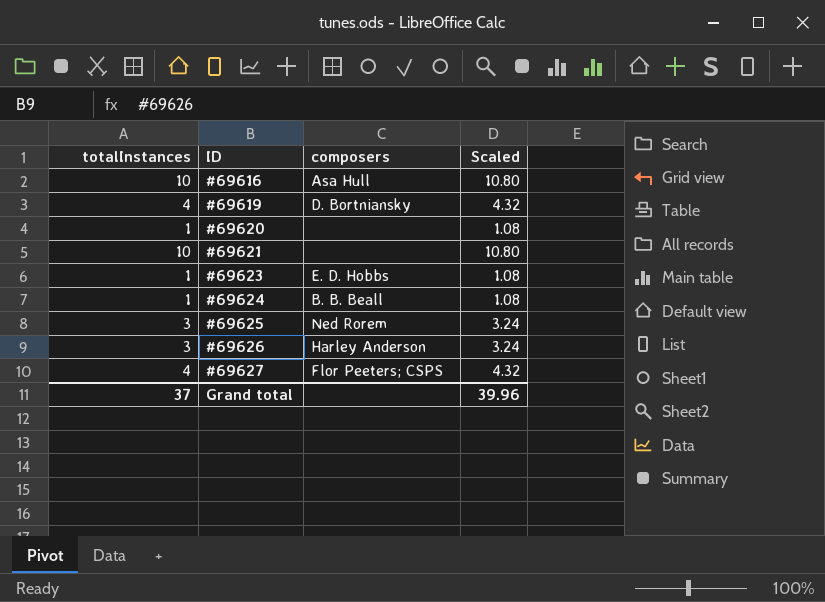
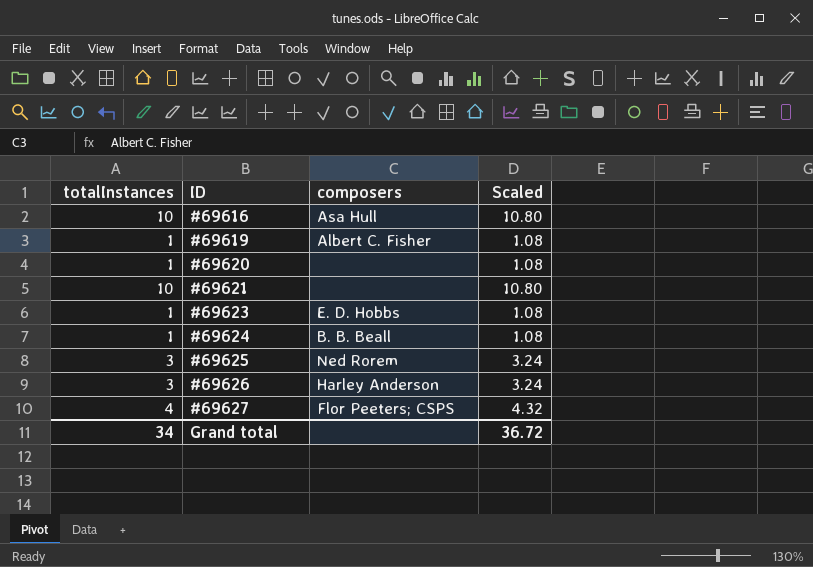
#69619 | totalInstances: 4 -> 1
#69619 | composers: D. Bortniansky -> Albert C. Fisher
#69619 | Scaled: 4.32 -> 1.08
Grand total | totalInstances: 37 -> 34
Grand total | Scaled: 39.96 -> 36.72

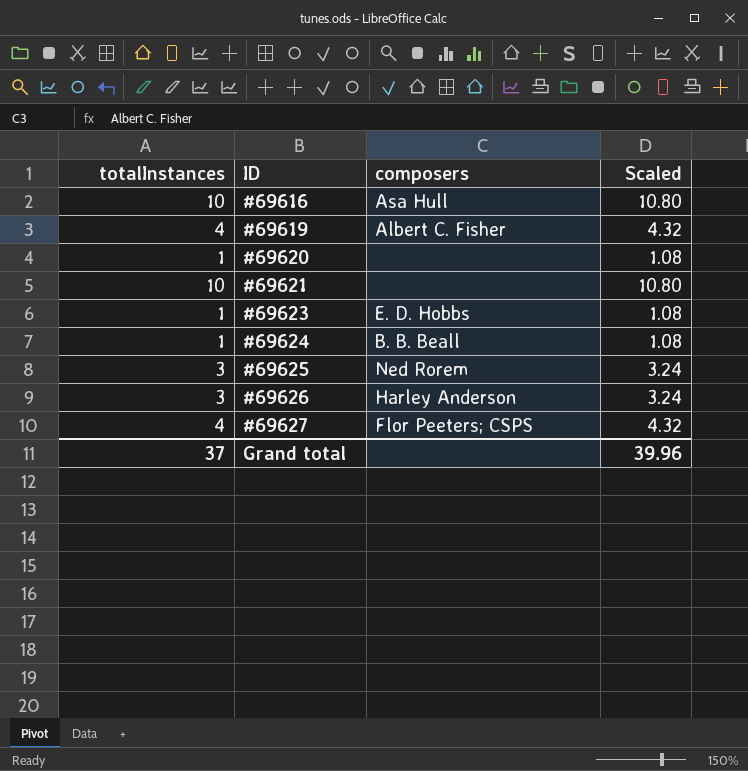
#69619 | totalInstances: 1 -> 4
#69619 | Scaled: 1.08 -> 4.32
Grand total | totalInstances: 34 -> 37
Grand total | Scaled: 36.72 -> 39.96

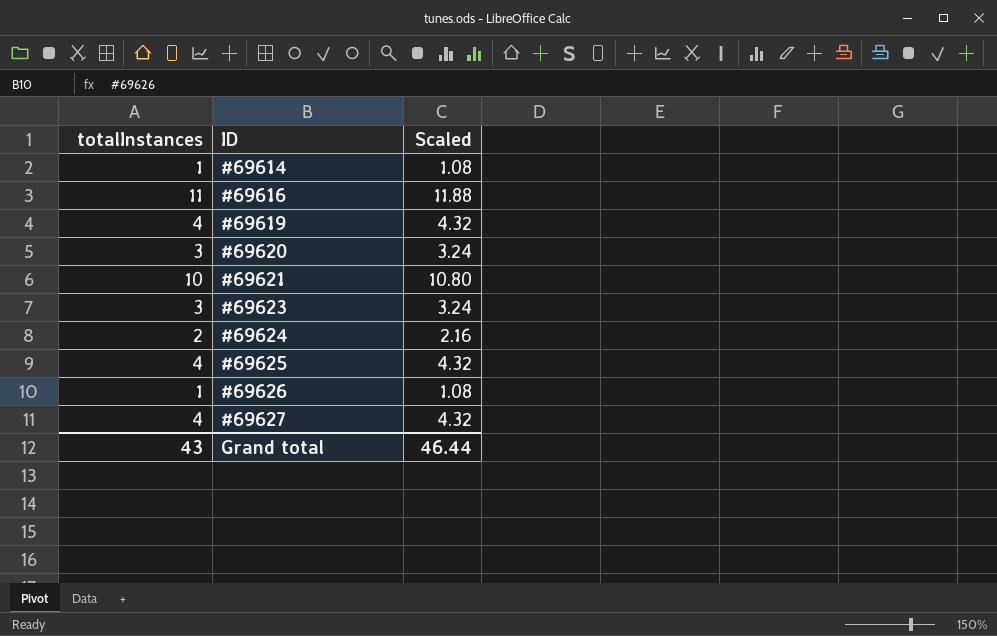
column composers | position: 3 -> none
row #69614: none -> 1 | 1.08
#69616 | totalInstances: 10 -> 11
#69616 | Scaled: 10.80 -> 11.88
#69620 | totalInstances: 1 -> 3
#69620 | Scaled: 1.08 -> 3.24
#69623 | totalInstances: 1 -> 3
#69623 | Scaled: 1.08 -> 3.24
#69624 | totalInstances: 1 -> 2
#69624 | Scaled: 1.08 -> 2.16
#69625 | totalInstances: 3 -> 4
#69625 | Scaled: 3.24 -> 4.32
#69626 | totalInstances: 3 -> 1
#69626 | Scaled: 3.24 -> 1.08
Grand total | totalInstances: 37 -> 43
Grand total | Scaled: 39.96 -> 46.44

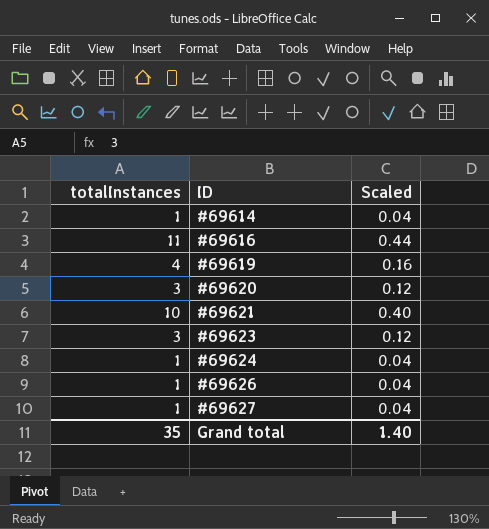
column Scaled | formula: [totalInstances] * 1.08 -> [totalInstances] * 0.04
row #69625: 4 | 4.32 -> none
#69624 | totalInstances: 2 -> 1
#69627 | totalInstances: 4 -> 1
Grand total | totalInstances: 43 -> 35
Grand total | Scaled: 46.44 -> 1.40

